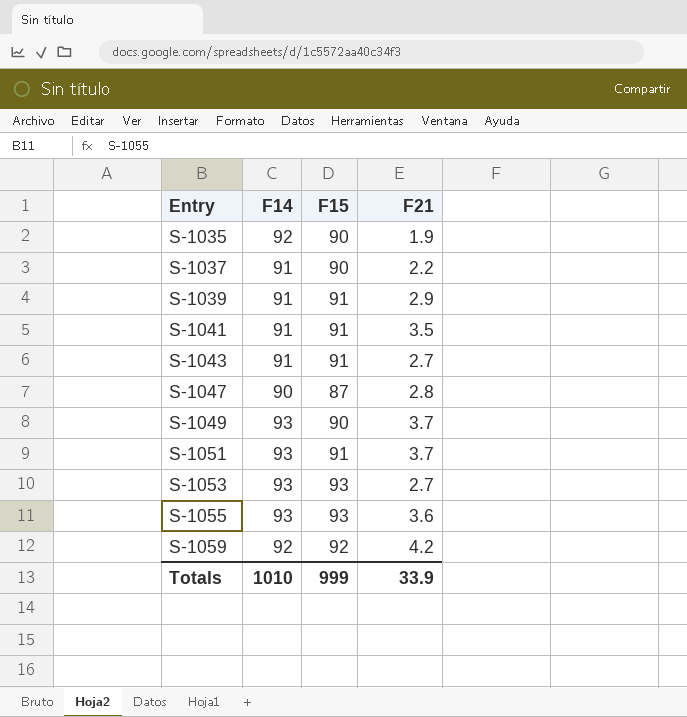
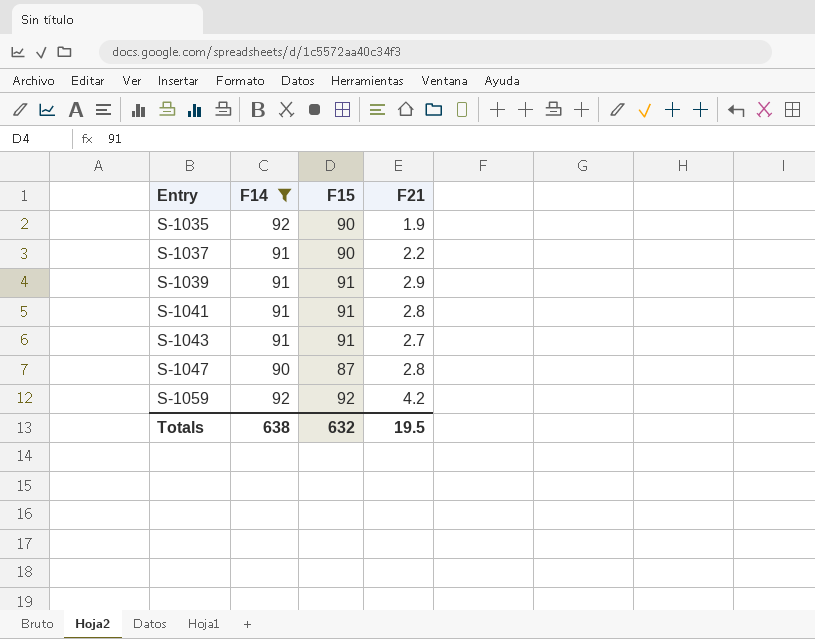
filter: none -> F14 != 93
S-1041 | F21: 3.5 -> 2.8
Totals | F14: 1010 -> 638
Totals | F15: 999 -> 632
Totals | F21: 33.9 -> 19.5

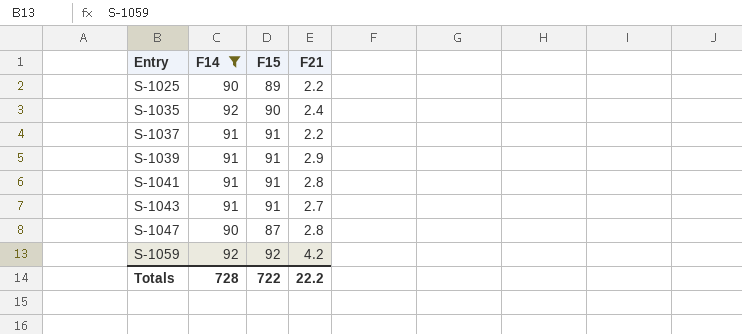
row S-1025: none -> 90 | 89 | 2.2
S-1035 | F21: 1.9 -> 2.4
S-1037 | F15: 90 -> 91
Totals | F14: 638 -> 728
Totals | F15: 632 -> 722
Totals | F21: 19.5 -> 22.2

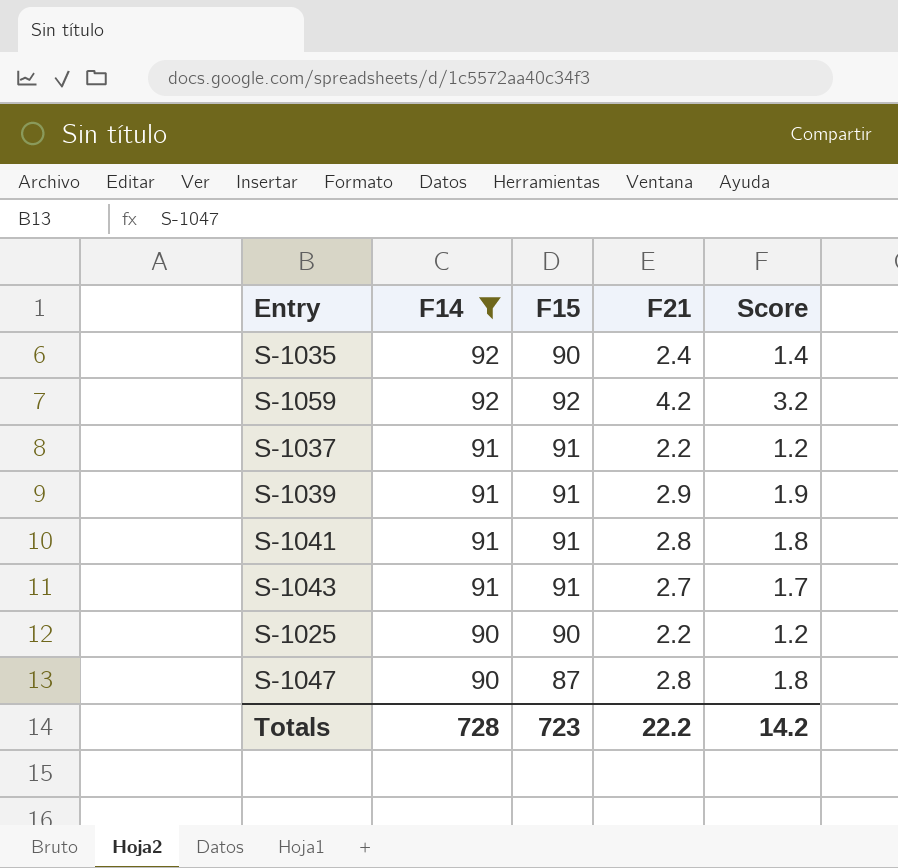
row order: Entry ascending -> F14 descending
column Score | formula: none -> [F21] - 1
S-1025 | F15: 89 -> 90
Totals | F15: 722 -> 723

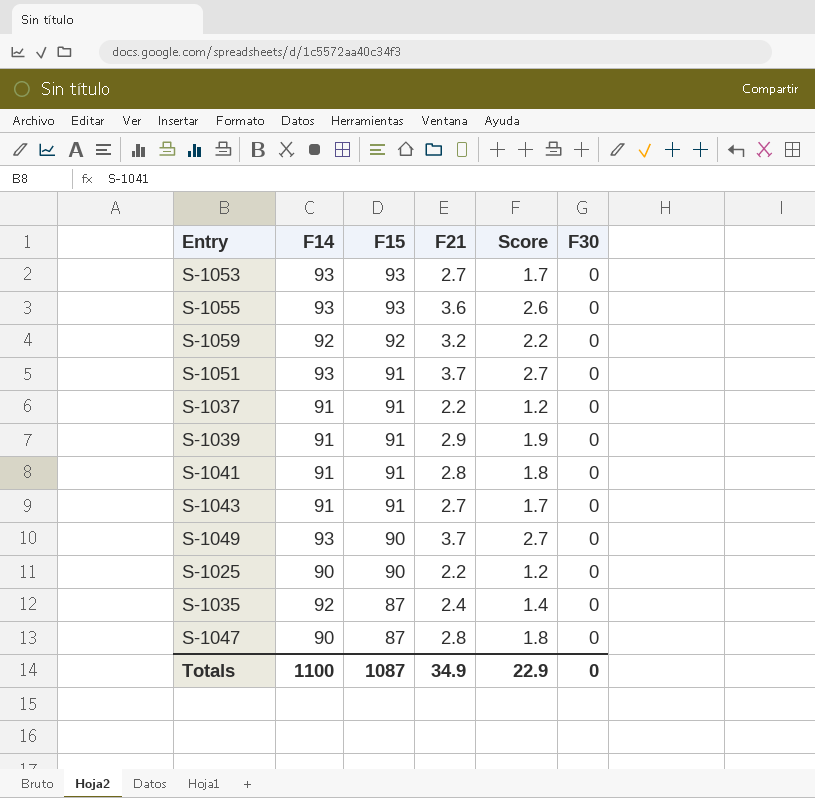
filter: F14 != 93 -> none
row order: F14 descending -> F15 descending
column F30 | position: none -> 6
S-1059 | F21: 4.2 -> 3.2
S-1059 | Score: 3.2 -> 2.2
S-1035 | F15: 90 -> 87
Totals | F14: 728 -> 1100
Totals | F15: 723 -> 1087
Totals | F21: 22.2 -> 34.9
Totals | Score: 14.2 -> 22.9

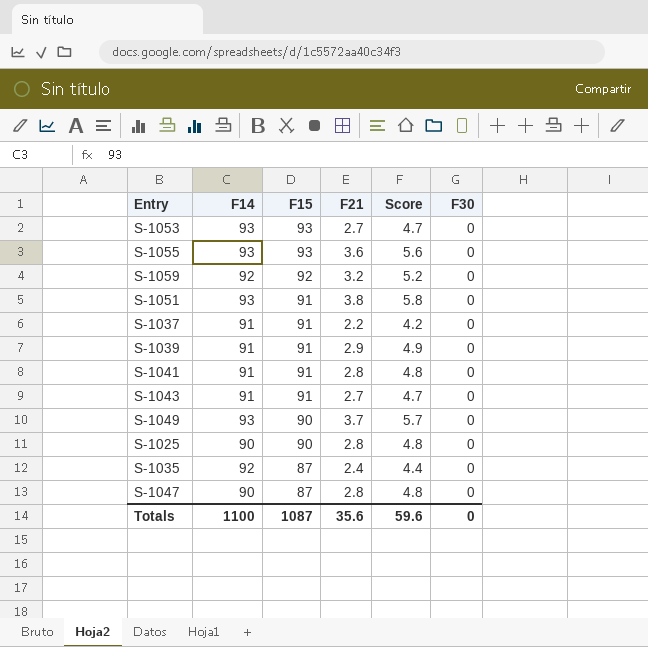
column Score | formula: [F21] - 1 -> [F21] + 2
S-1051 | F21: 3.7 -> 3.8
S-1025 | F21: 2.2 -> 2.8
Totals | F21: 34.9 -> 35.6
Totals | Score: 22.9 -> 59.6

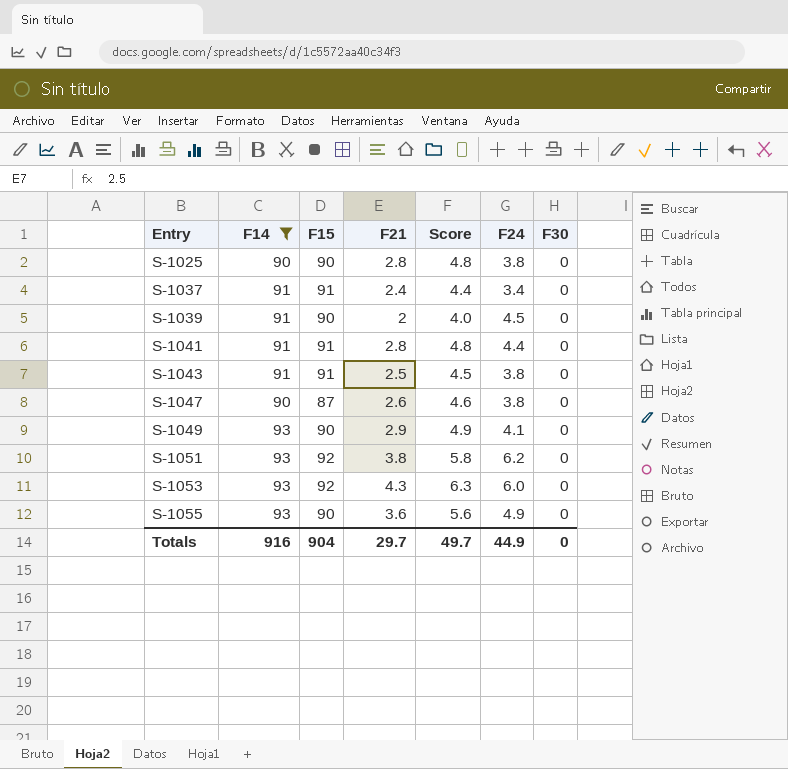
filter: none -> F14 != 92
row order: F15 descending -> Entry ascending
column F24 | position: none -> 6
S-1037 | F21: 2.2 -> 2.4
S-1037 | Score: 4.2 -> 4.4
S-1039 | F15: 91 -> 90
S-1039 | F21: 2.9 -> 2
S-1039 | Score: 4.9 -> 4.0
S-1043 | F21: 2.7 -> 2.5
S-1043 | Score: 4.7 -> 4.5
S-1047 | F21: 2.8 -> 2.6
S-1047 | Score: 4.8 -> 4.6
S-1049 | F21: 3.7 -> 2.9
S-1049 | Score: 5.7 -> 4.9
S-1051 | F15: 91 -> 92
S-1053 | F15: 93 -> 92
S-1053 | F21: 2.7 -> 4.3
S-1053 | Score: 4.7 -> 6.3
S-1055 | F15: 93 -> 90
Totals | F14: 1100 -> 916
Totals | F15: 1087 -> 904
Totals | F21: 35.6 -> 29.7
Totals | Score: 59.6 -> 49.7

